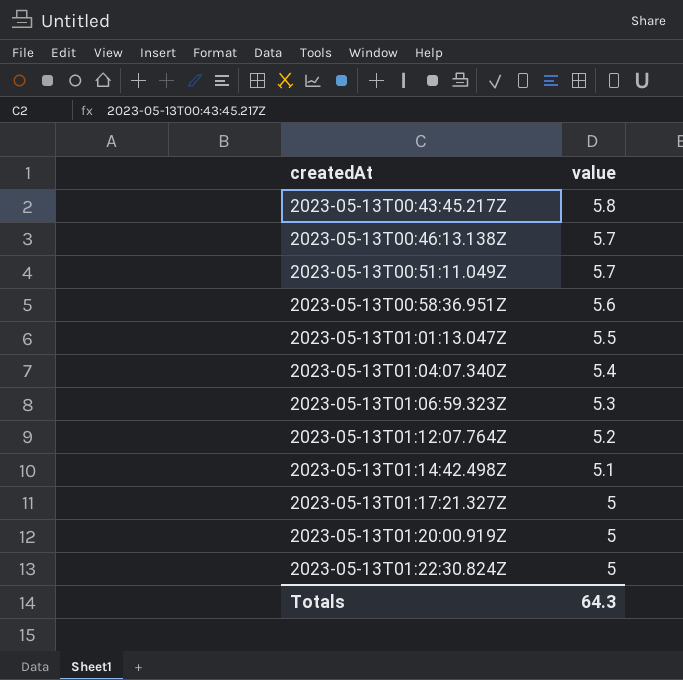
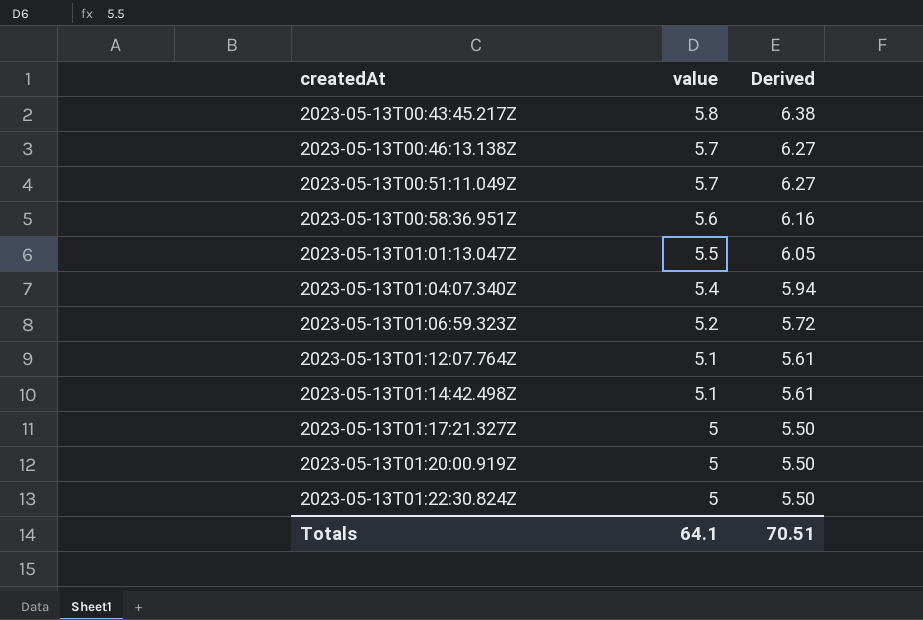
column Derived | formula: none -> [value] * 1.1
2023-05-13T01:06:59.323Z | value: 5.3 -> 5.2
2023-05-13T01:12:07.764Z | value: 5.2 -> 5.1
Totals | value: 64.3 -> 64.1

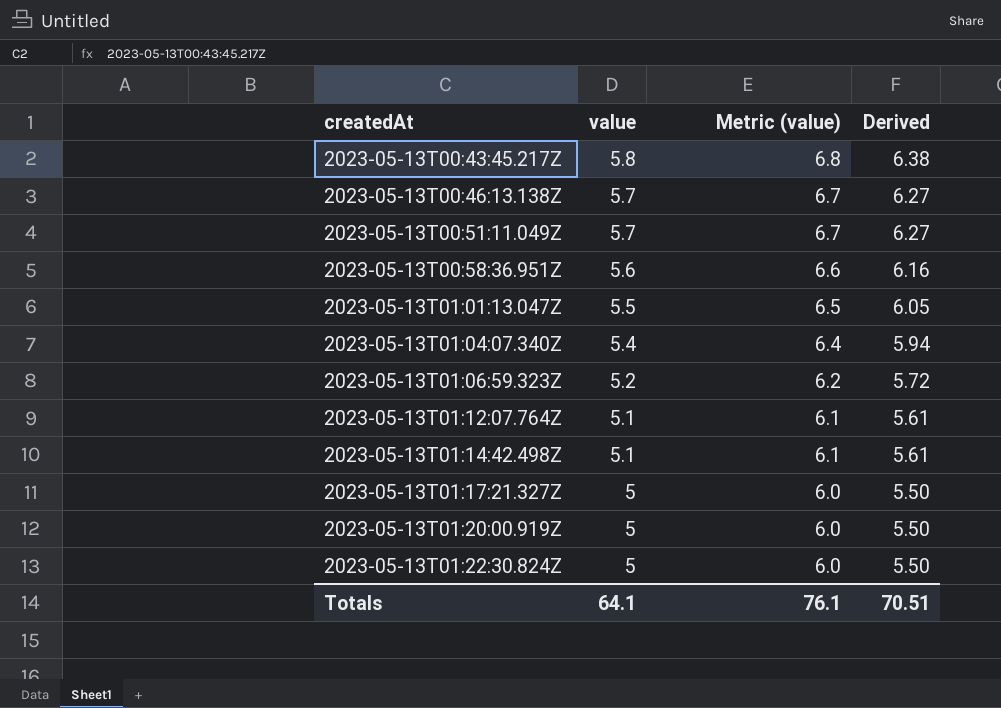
column Metric (value) | formula: none -> [value] + 1

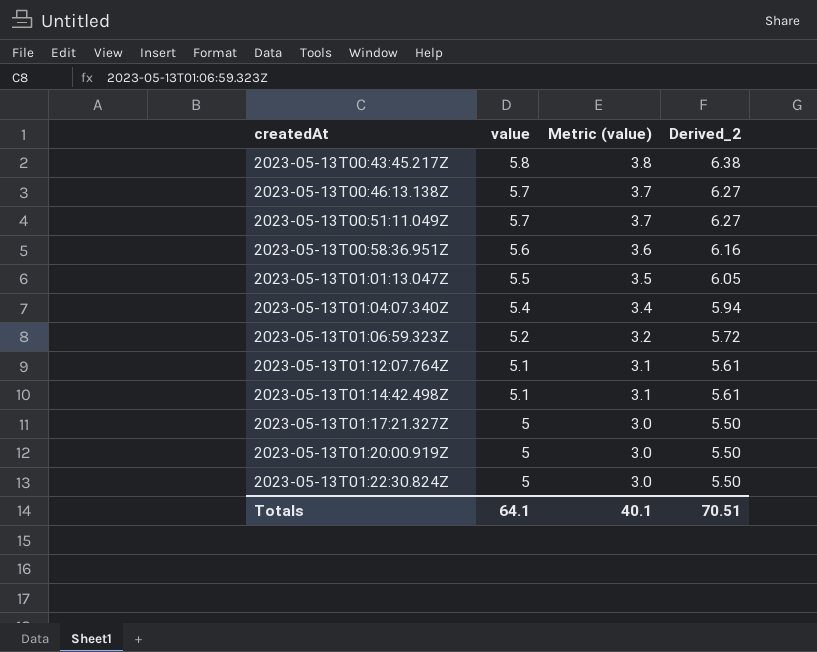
column Metric (value) | formula: [value] + 1 -> [value] - 2
column name: Derived -> Derived_2
Totals | Metric (value): 76.1 -> 40.1

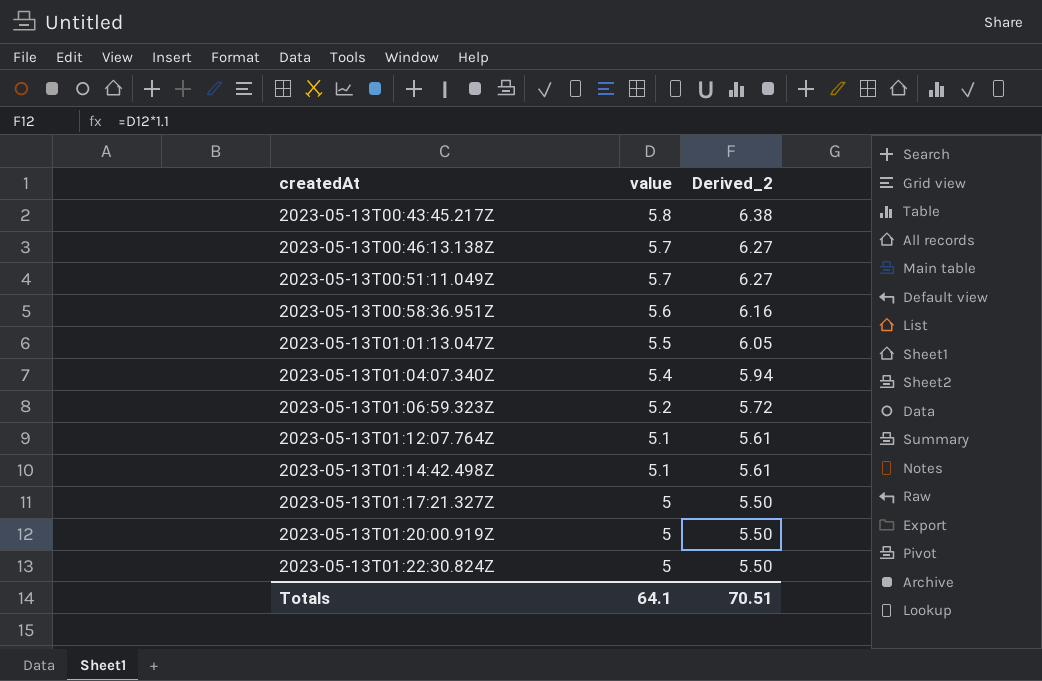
column Metric (value) | formula: [value] - 2 -> none

